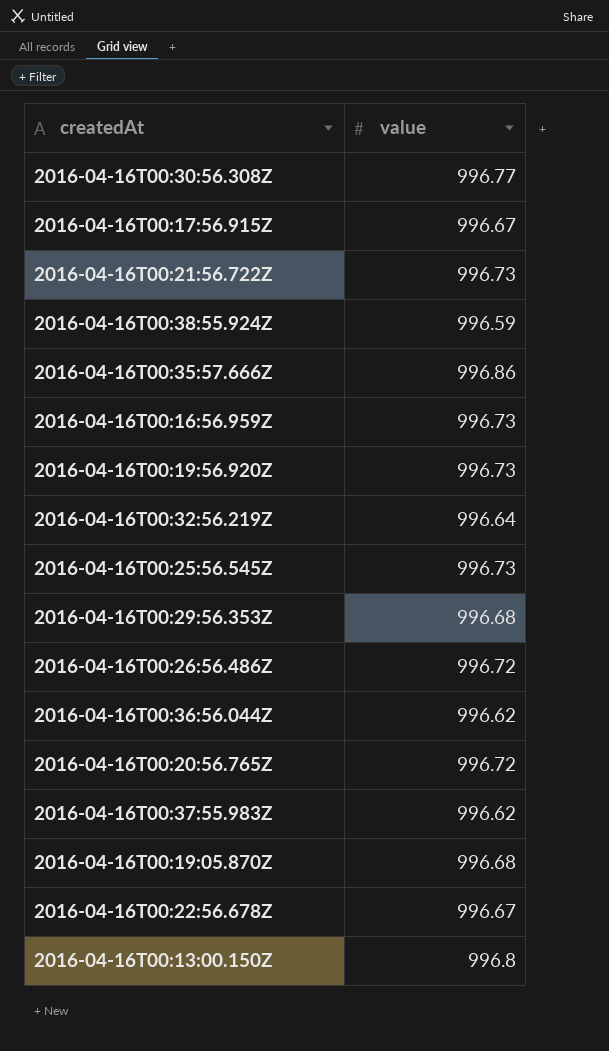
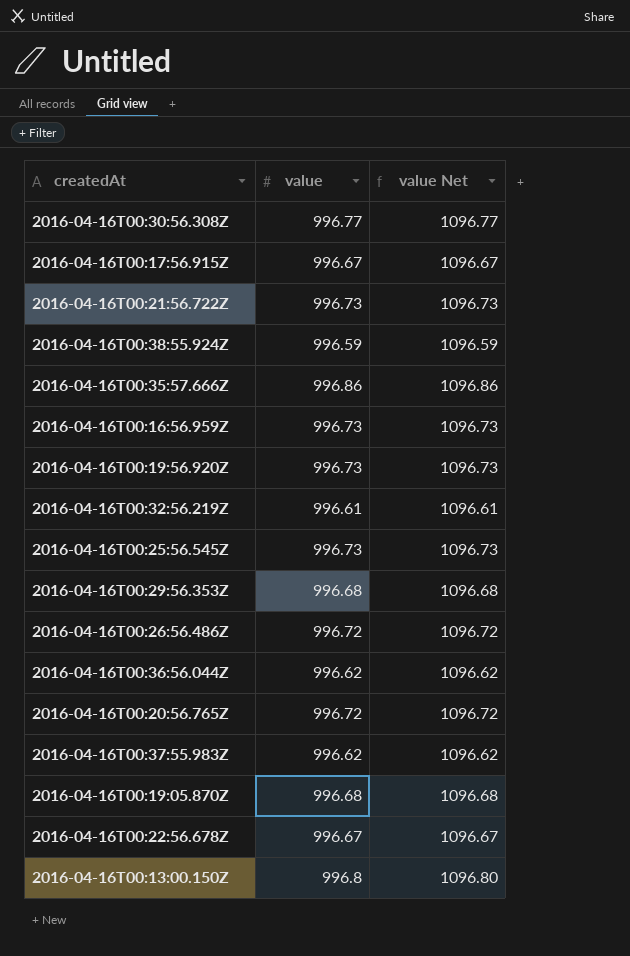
column value Net | formula: none -> [value] + 100
2016-04-16T00:32:56.219Z | value: 996.64 -> 996.61

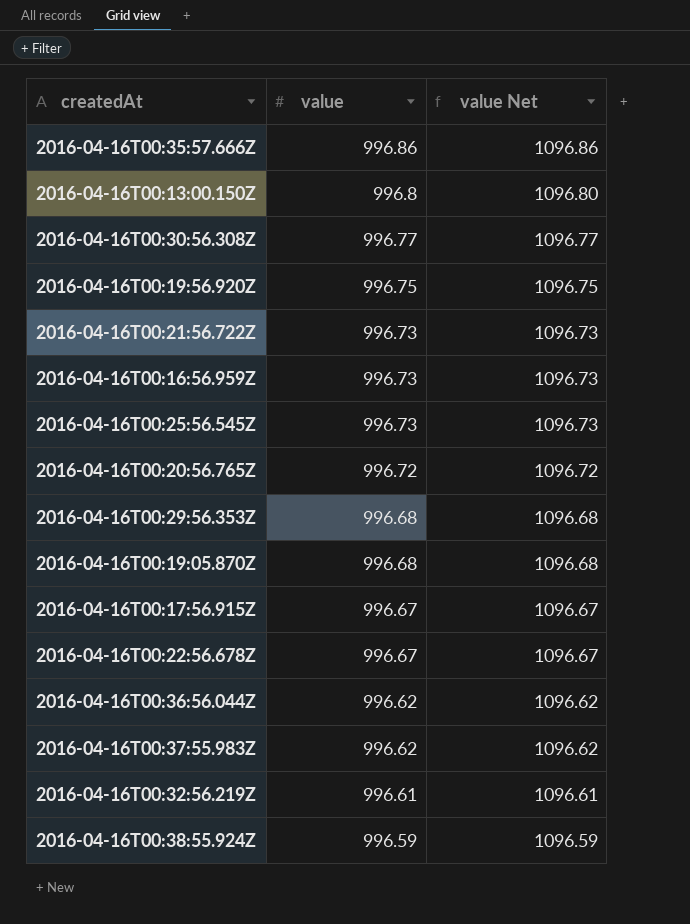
row order: none -> value descending
row 2016-04-16T00:26:56.486Z: 996.72 | 1096.72 -> none
2016-04-16T00:19:56.920Z | value: 996.73 -> 996.75
2016-04-16T00:19:56.920Z | value Net: 1096.73 -> 1096.75

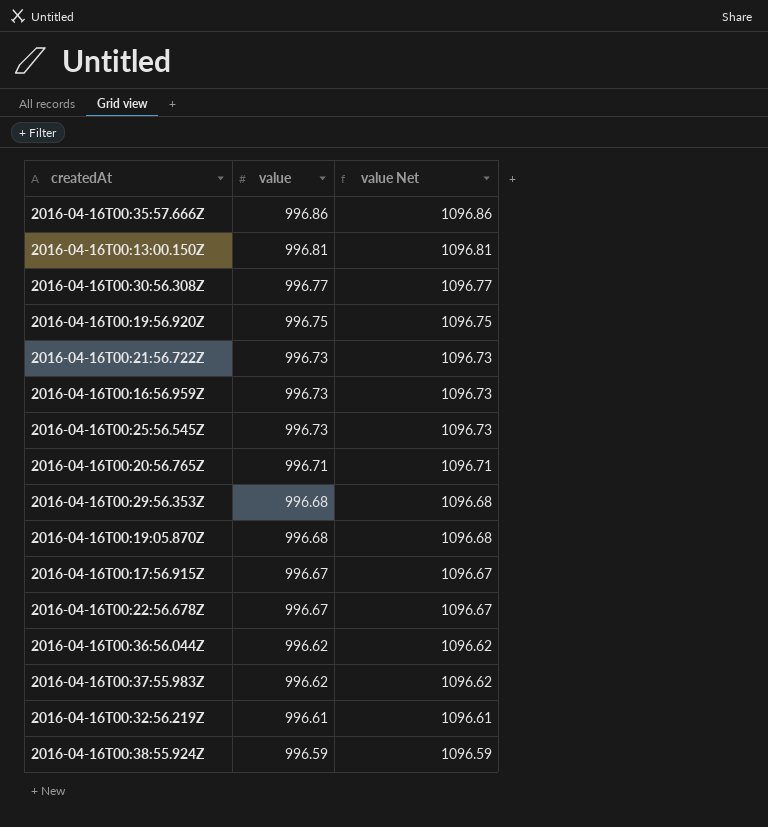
2016-04-16T00:13:00.150Z | value: 996.8 -> 996.81
2016-04-16T00:13:00.150Z | value Net: 1096.80 -> 1096.81
2016-04-16T00:20:56.765Z | value: 996.72 -> 996.71
2016-04-16T00:20:56.765Z | value Net: 1096.72 -> 1096.71

